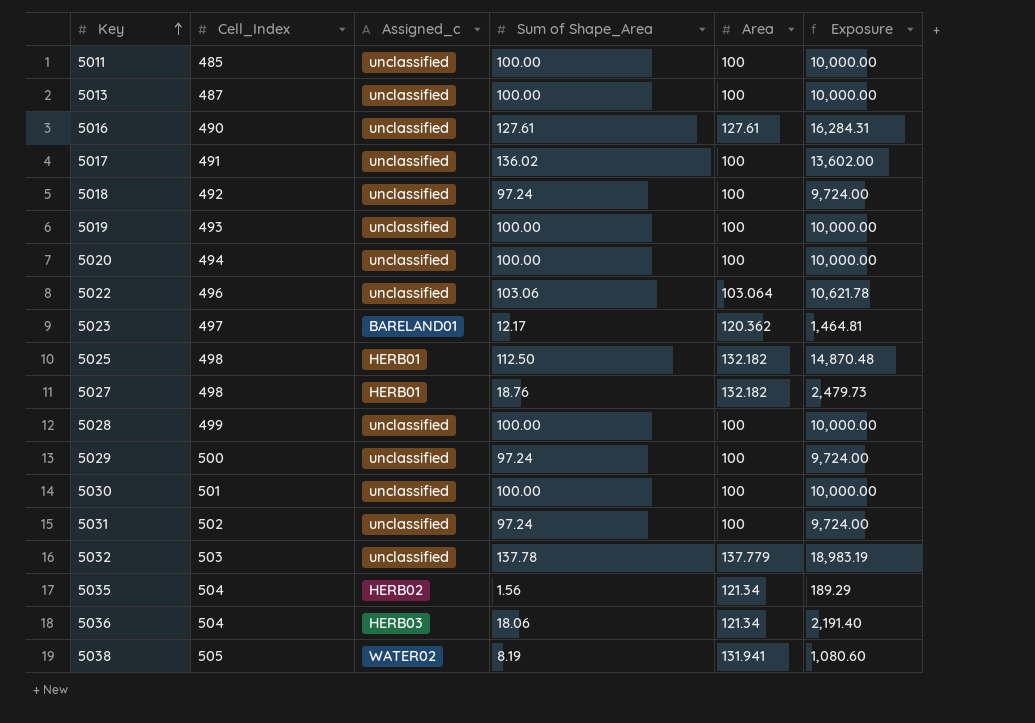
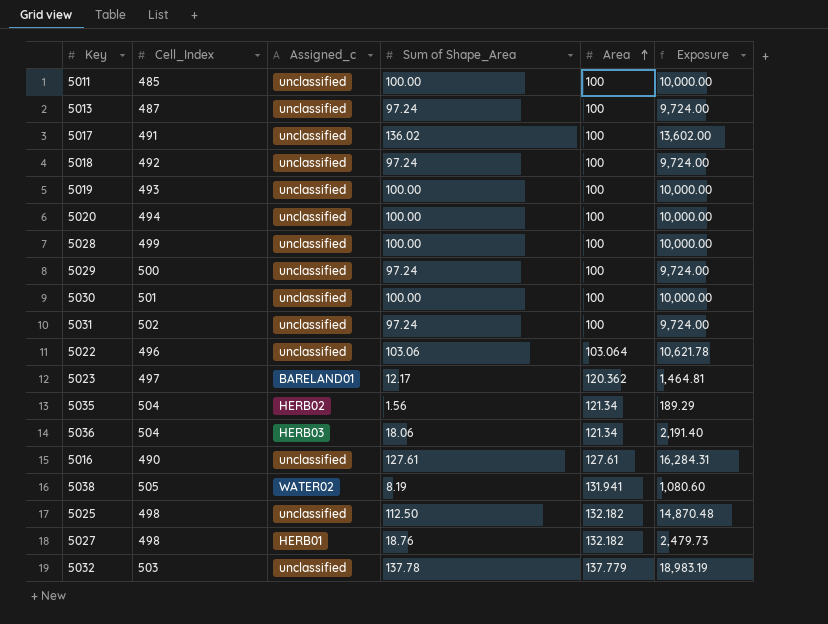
row order: Key ascending -> Area ascending
5013 | Sum of Shape_Area: 100.00 -> 97.24
5013 | Exposure: 10,000.00 -> 9,724.00
5025 | Assigned_c: HERB01 -> unclassified

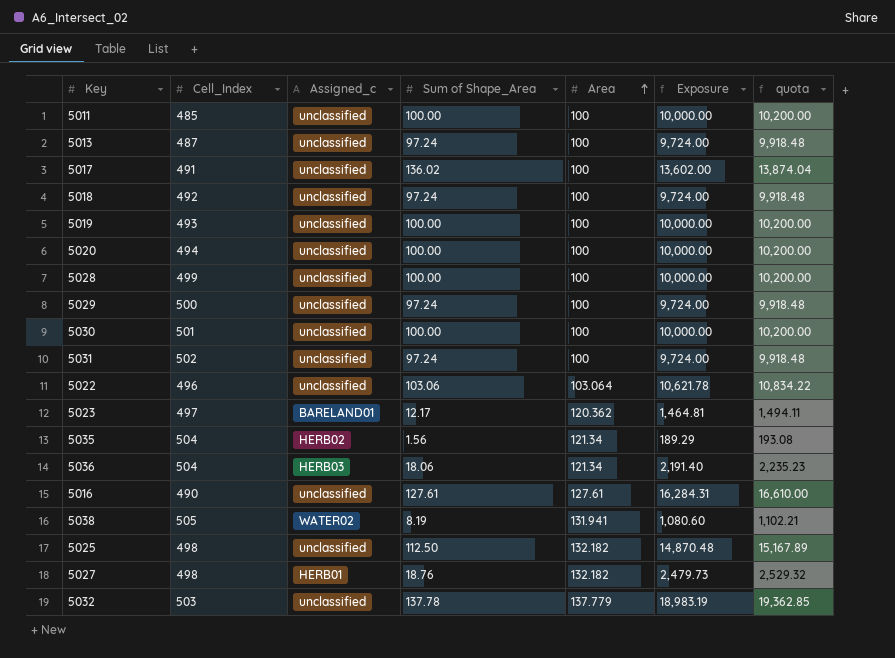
column quota | formula: none -> [Exposure] * 1.02

